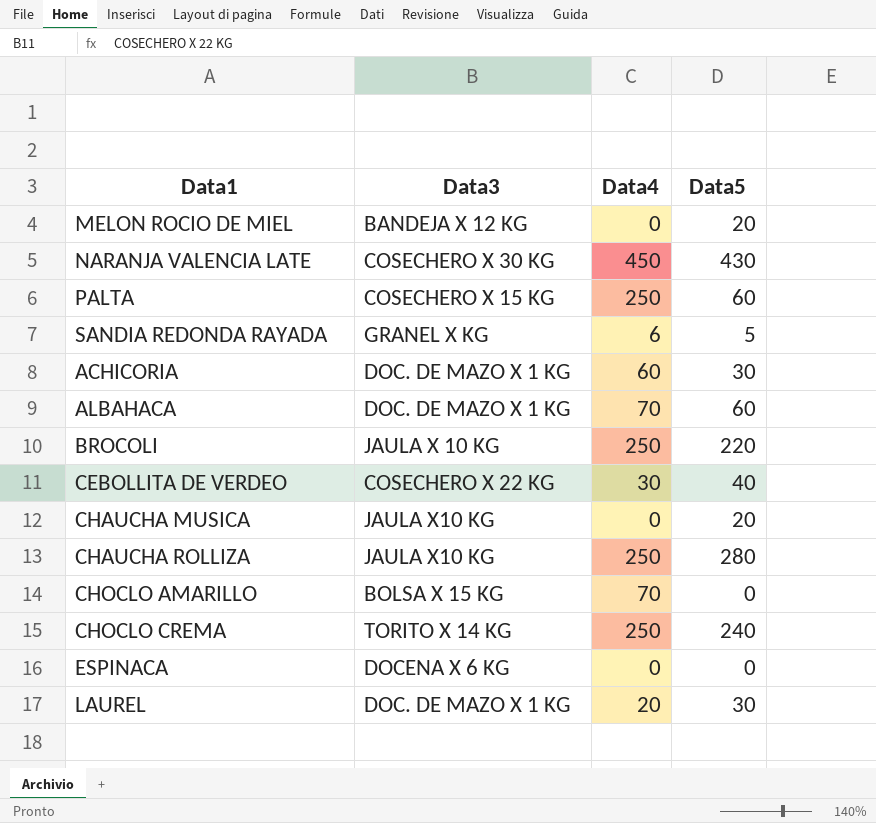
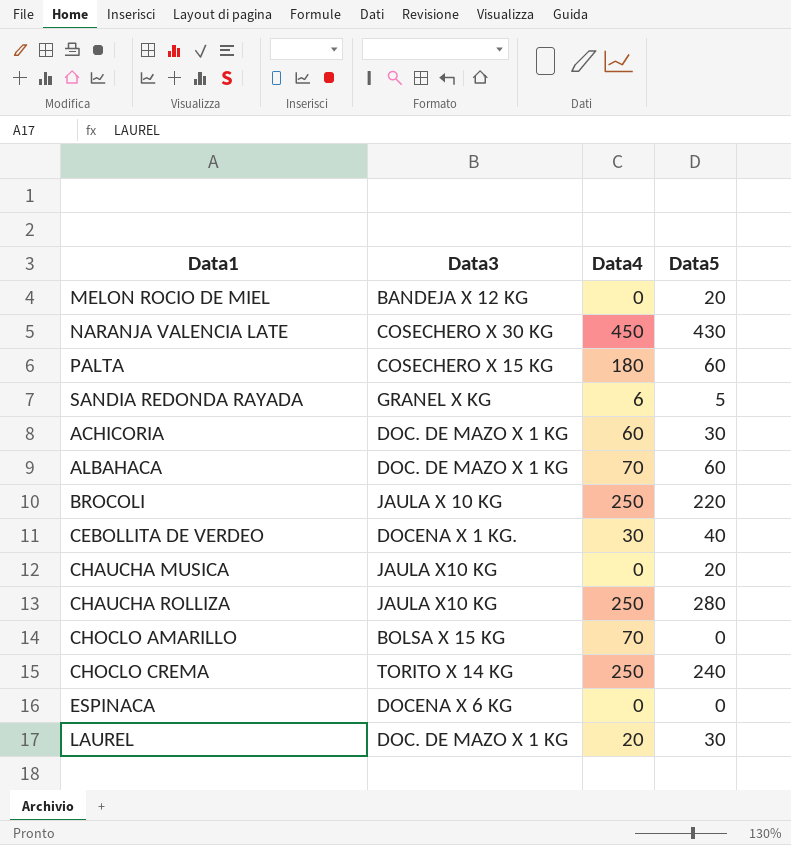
PALTA | Data4: 250 -> 180
CEBOLLITA DE VERDEO | Data3: COSECHERO X 22 KG -> DOCENA X 1 KG.

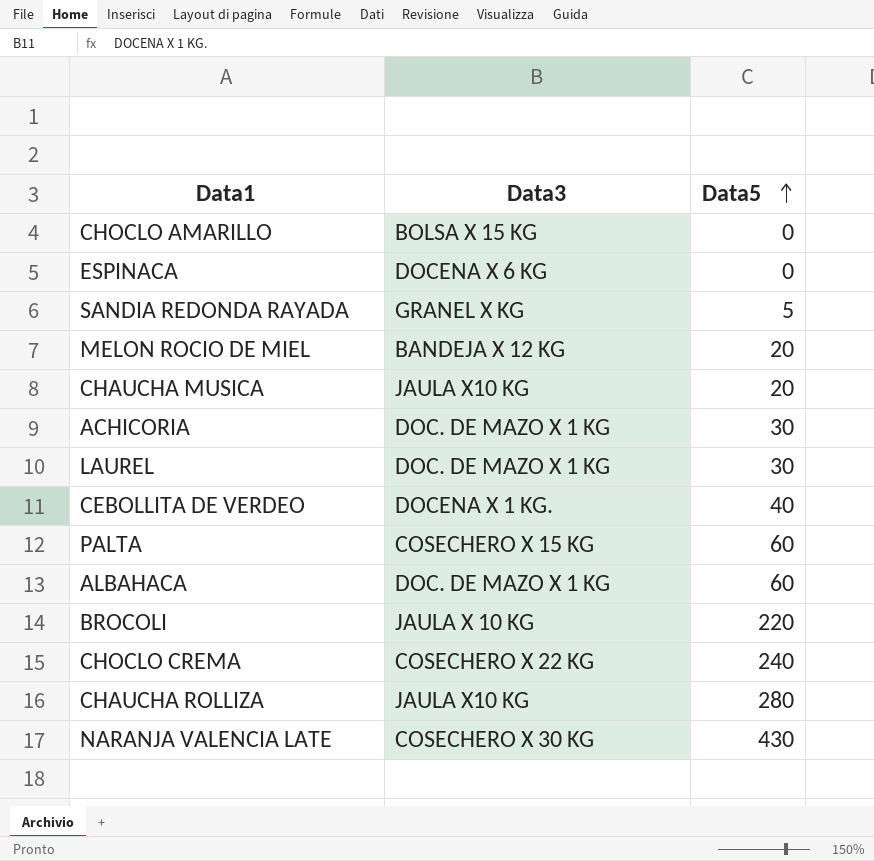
row order: none -> Data5 ascending
column Data4 | position: 3 -> none
CHOCLO CREMA | Data3: TORITO X 14 KG -> COSECHERO X 22 KG

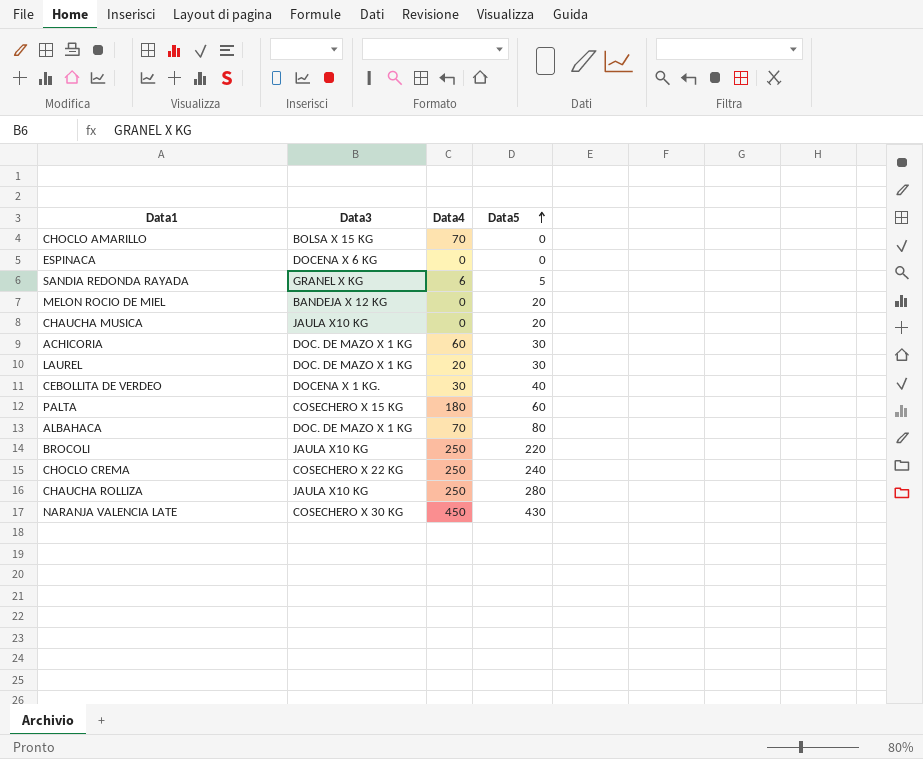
column Data4 | position: none -> 3
ALBAHACA | Data5: 60 -> 80
BROCOLI | Data3: JAULA X 10 KG -> JAULA X10 KG

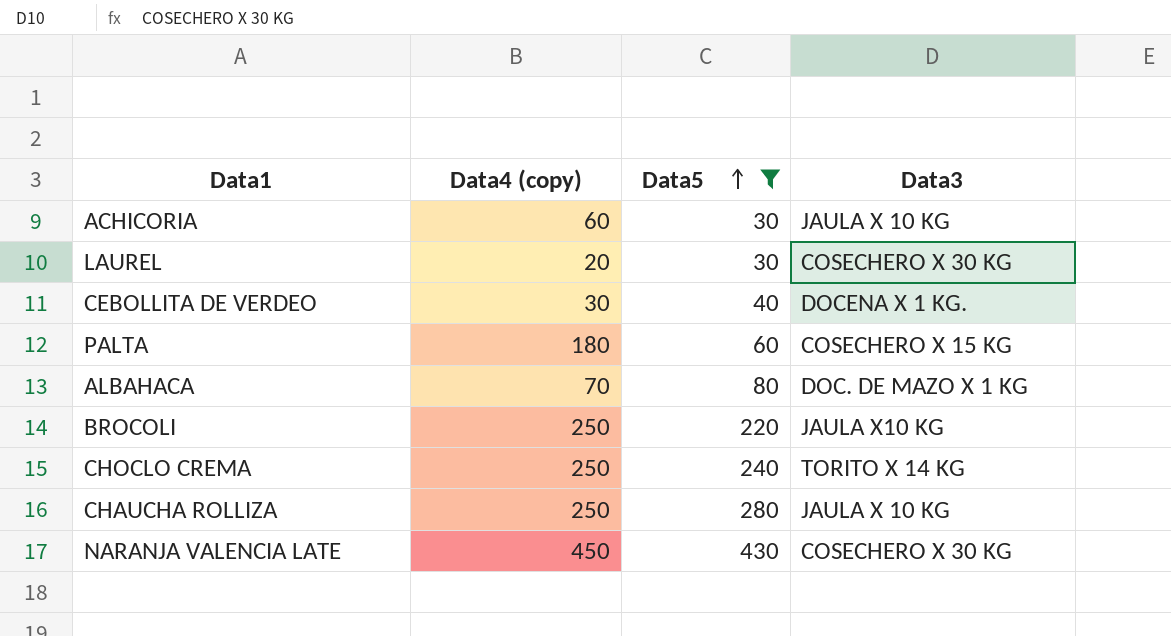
filter: none -> Data5 >= 30
column name: Data4 -> Data4 (copy)
column Data3 | position: 2 -> 4
ACHICORIA | Data3: DOC. DE MAZO X 1 KG -> JAULA X 10 KG
LAUREL | Data3: DOC. DE MAZO X 1 KG -> COSECHERO X 30 KG
CHOCLO CREMA | Data3: COSECHERO X 22 KG -> TORITO X 14 KG
CHAUCHA ROLLIZA | Data3: JAULA X10 KG -> JAULA X 10 KG

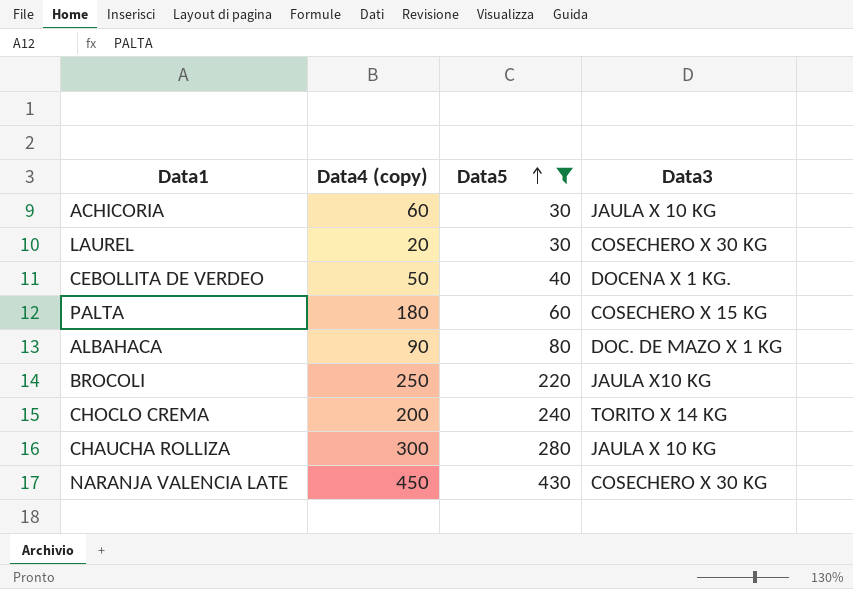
CEBOLLITA DE VERDEO | Data4 (copy): 30 -> 50
ALBAHACA | Data4 (copy): 70 -> 90
CHOCLO CREMA | Data4 (copy): 250 -> 200
CHAUCHA ROLLIZA | Data4 (copy): 250 -> 300

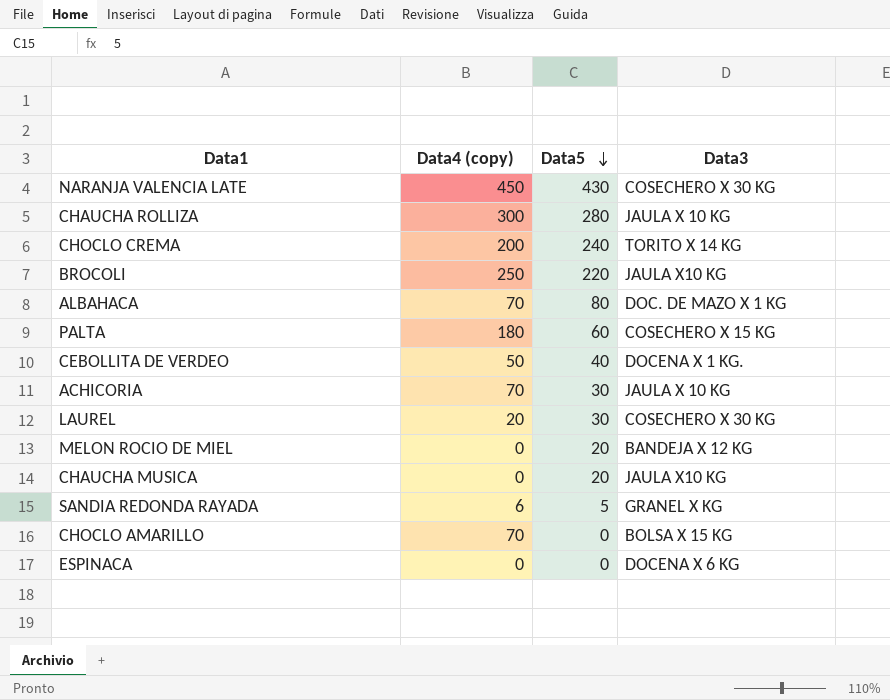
filter: Data5 >= 30 -> none
row order: Data5 ascending -> Data5 descending
ALBAHACA | Data4 (copy): 90 -> 70
ACHICORIA | Data4 (copy): 60 -> 70

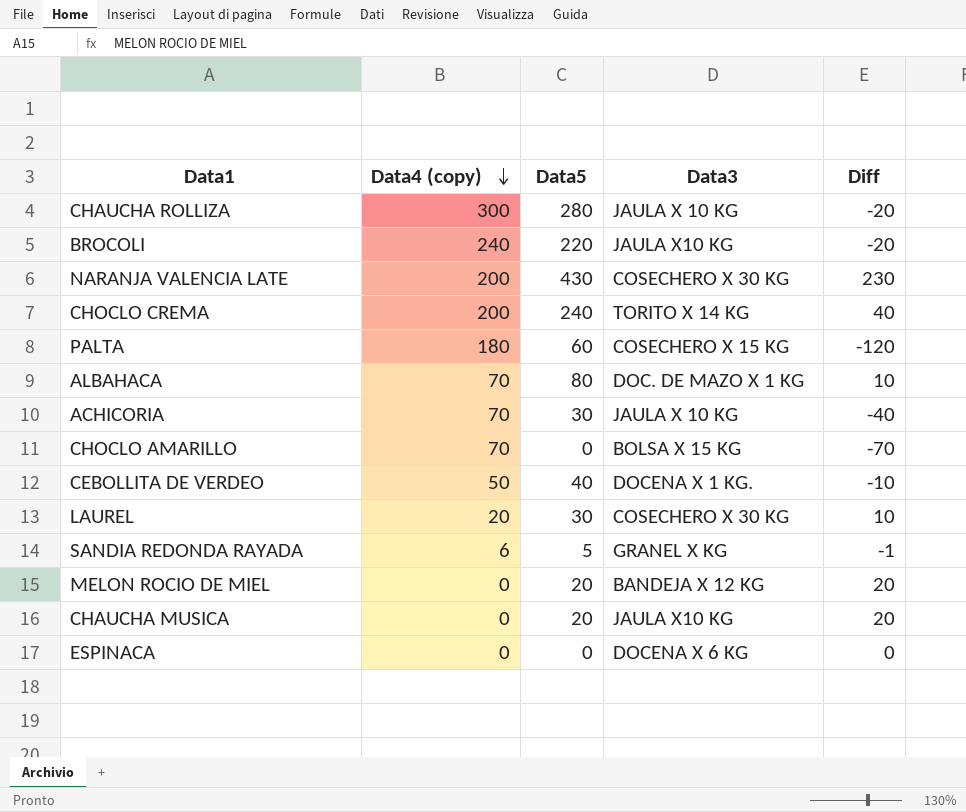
row order: Data5 descending -> Data4 (copy) descending
column Diff | formula: none -> [Data5] - [Data4 (copy)]
BROCOLI | Data4 (copy): 250 -> 240
NARANJA VALENCIA LATE | Data4 (copy): 450 -> 200

